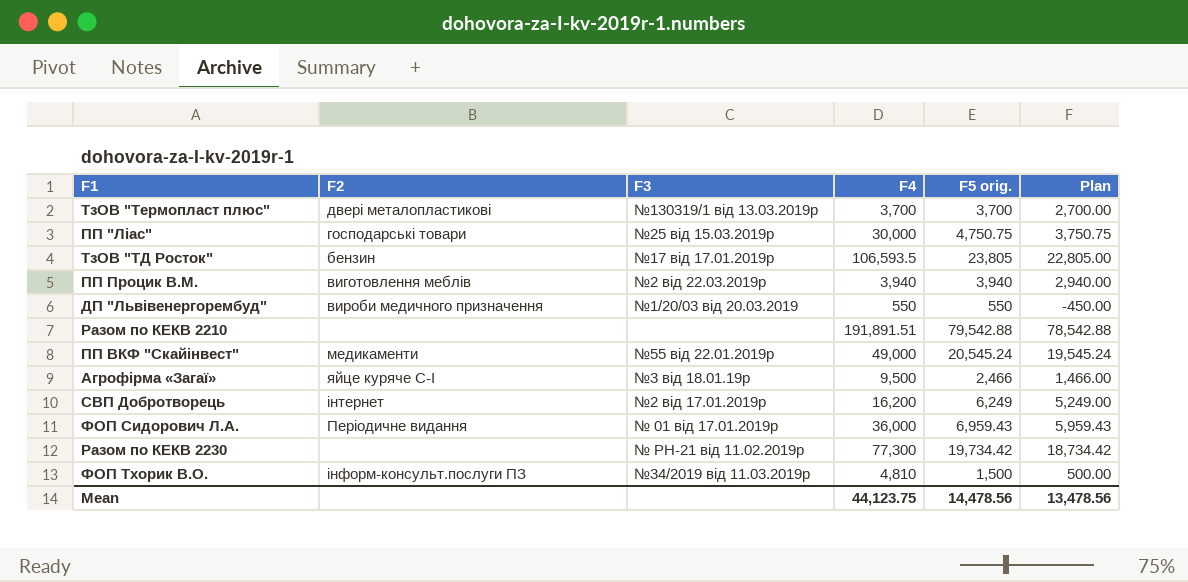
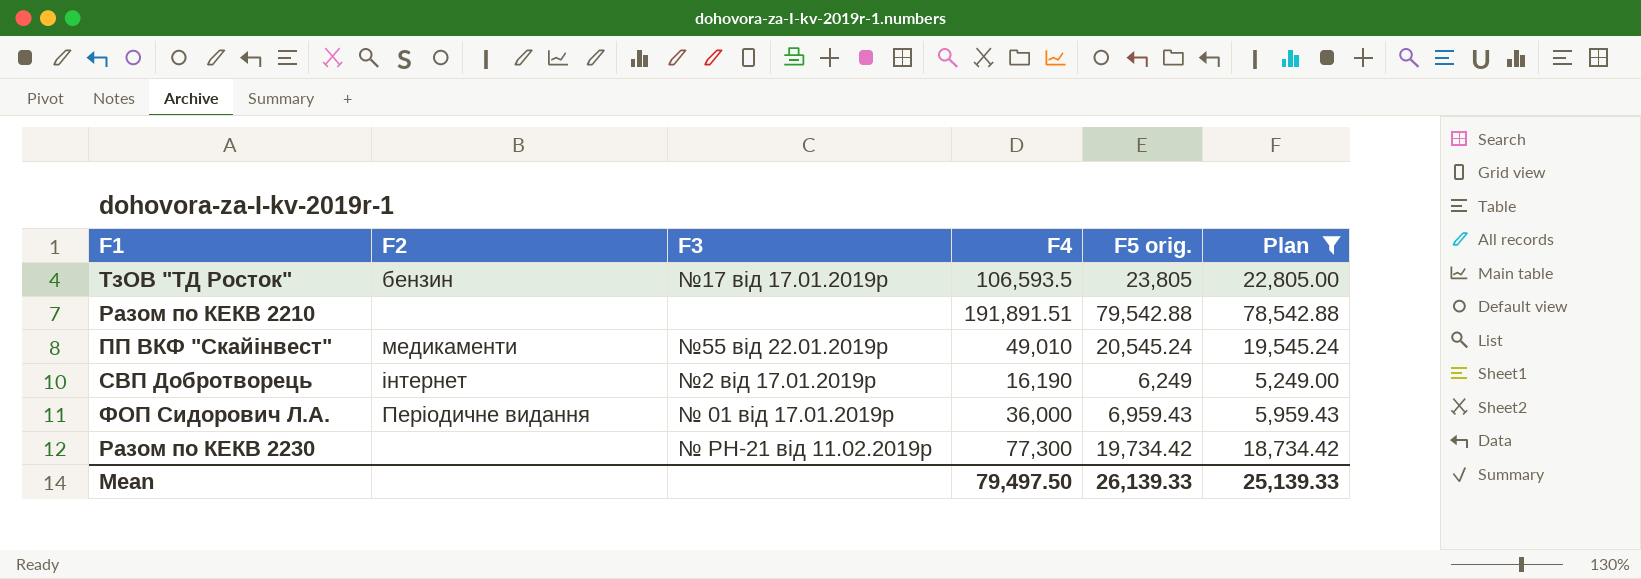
filter: none -> Plan >= 5,249.00
ПП ВКФ "Скайінвест" | F4: 49,000 -> 49,010
СВП Добротворець | F4: 16,200 -> 16,190
Mean | F4: 44,123.75 -> 79,497.50
Mean | F5 orig.: 14,478.56 -> 26,139.33
Mean | Plan: 13,478.56 -> 25,139.33

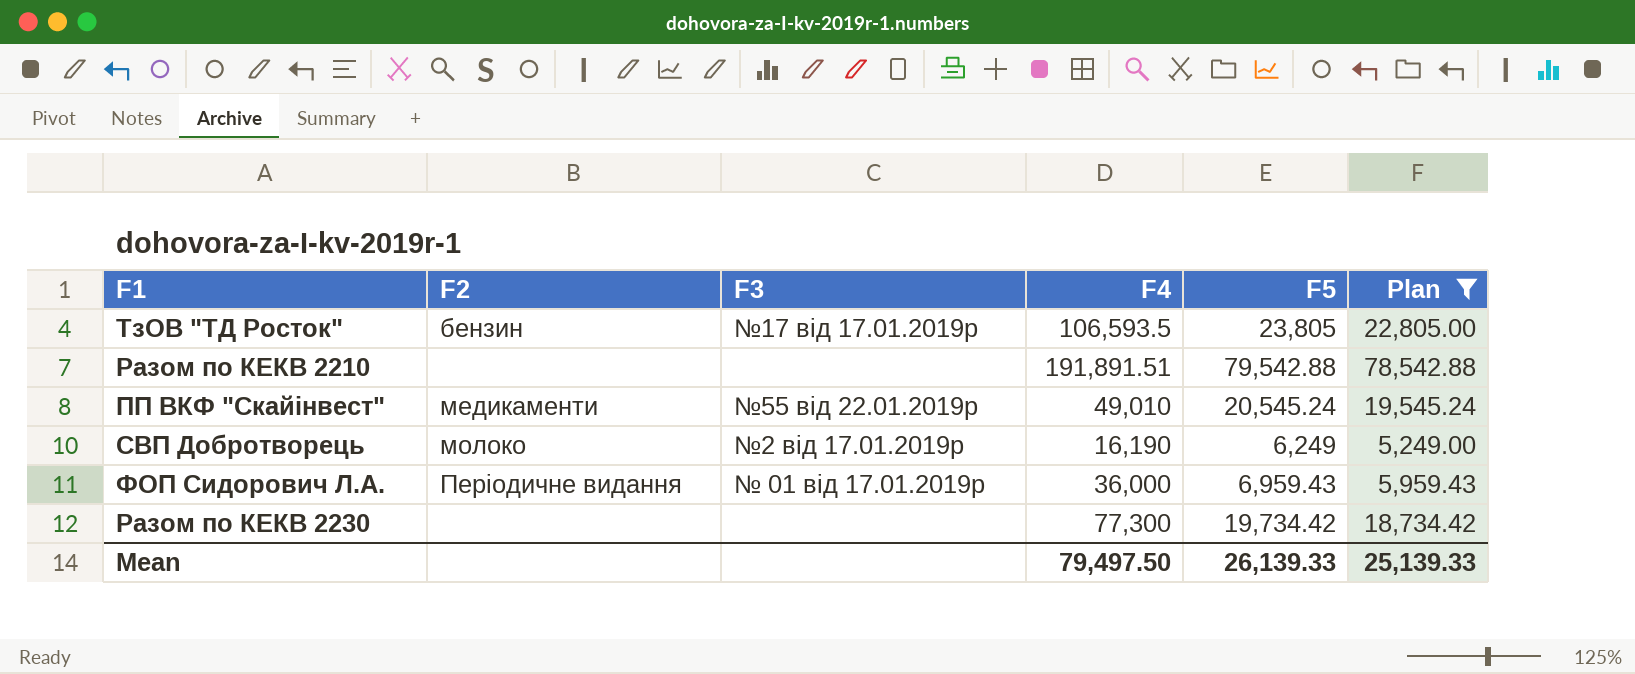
column name: F5 orig. -> F5
СВП Добротворець | F2: інтернет -> молоко
Разом по КЕКВ 2230 | F3: № РН-21 від 11.02.2019р -> none

